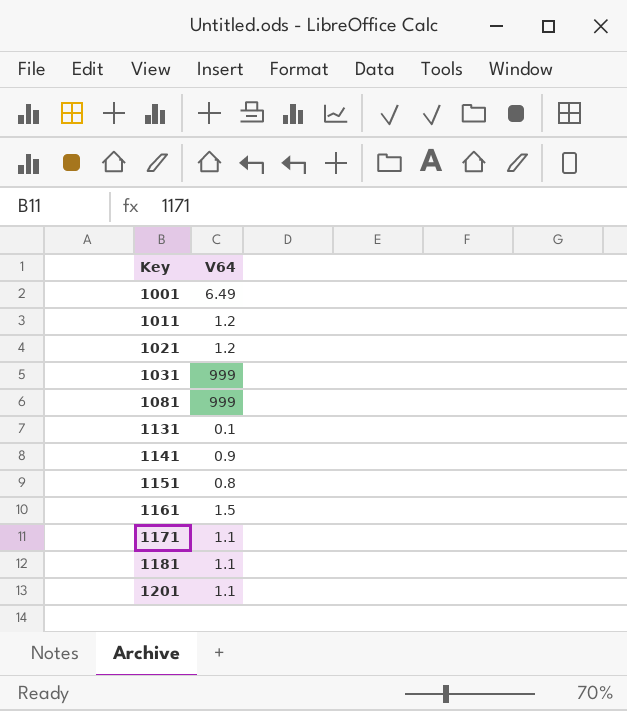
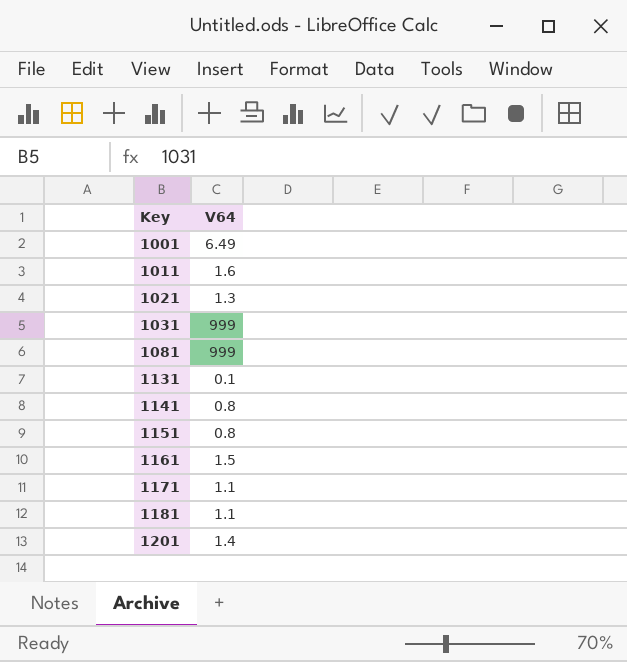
1011 | V64: 1.2 -> 1.6
1021 | V64: 1.2 -> 1.3
1141 | V64: 0.9 -> 0.8
1201 | V64: 1.1 -> 1.4

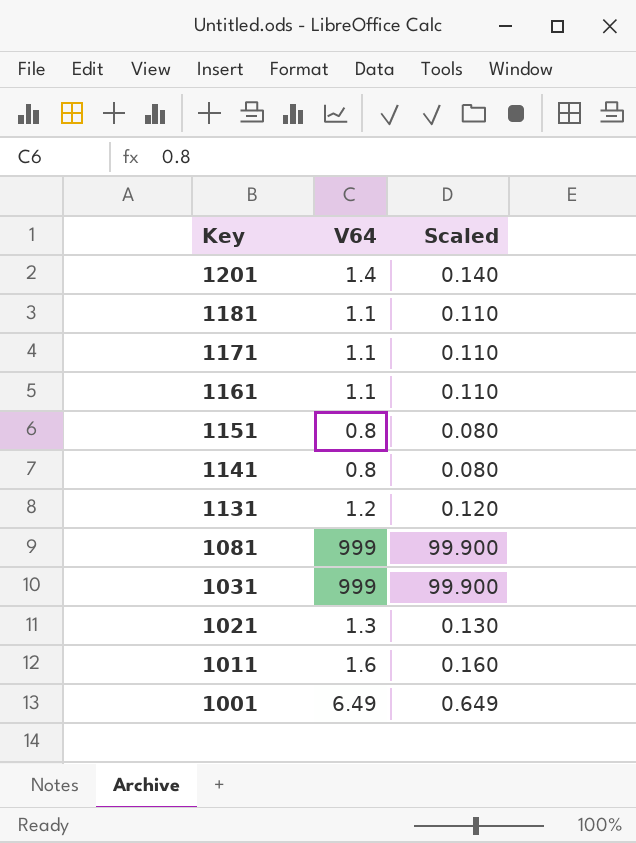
row order: Key ascending -> Key descending
column Scaled | formula: none -> [V64] * 0.1
1161 | V64: 1.5 -> 1.1
1131 | V64: 0.1 -> 1.2

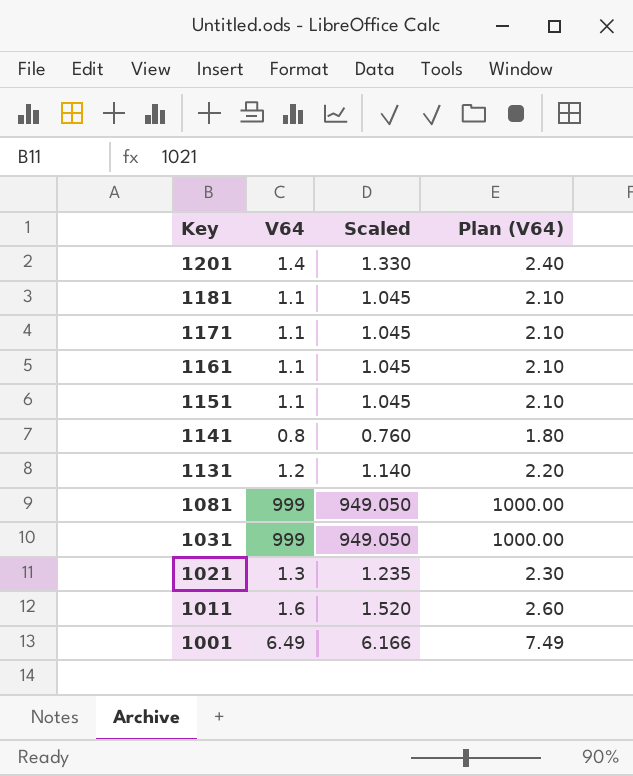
column Scaled | formula: [V64] * 0.1 -> [V64] * 0.95
column Plan (V64) | formula: none -> [V64] + 1
1151 | V64: 0.8 -> 1.1

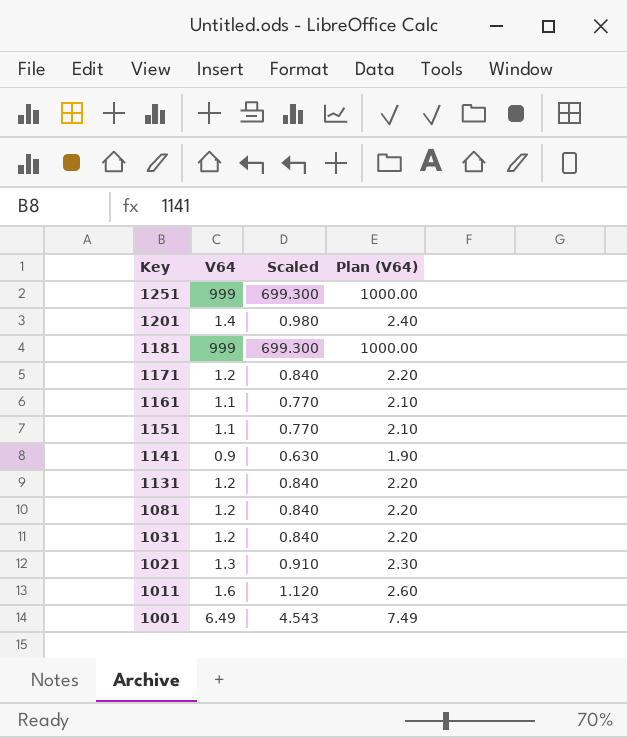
column Scaled | formula: [V64] * 0.95 -> [V64] * 0.7
row 1251: none -> 999 | 699.300 | 1000.00
1181 | V64: 1.1 -> 999
1181 | Plan (V64): 2.10 -> 1000.00
1171 | V64: 1.1 -> 1.2
1171 | Plan (V64): 2.10 -> 2.20
1141 | V64: 0.8 -> 0.9
1141 | Plan (V64): 1.80 -> 1.90
1081 | V64: 999 -> 1.2
1081 | Plan (V64): 1000.00 -> 2.20
1031 | V64: 999 -> 1.2
1031 | Plan (V64): 1000.00 -> 2.20

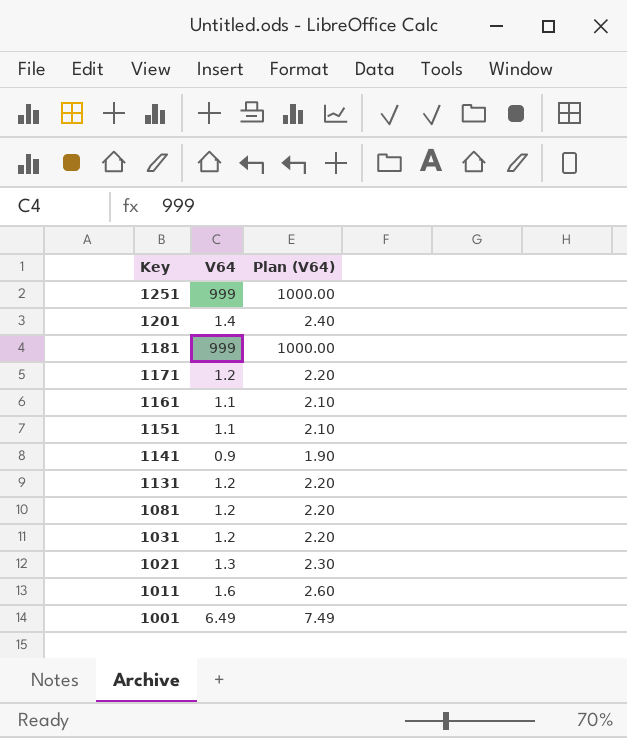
column Scaled | formula: [V64] * 0.7 -> none

